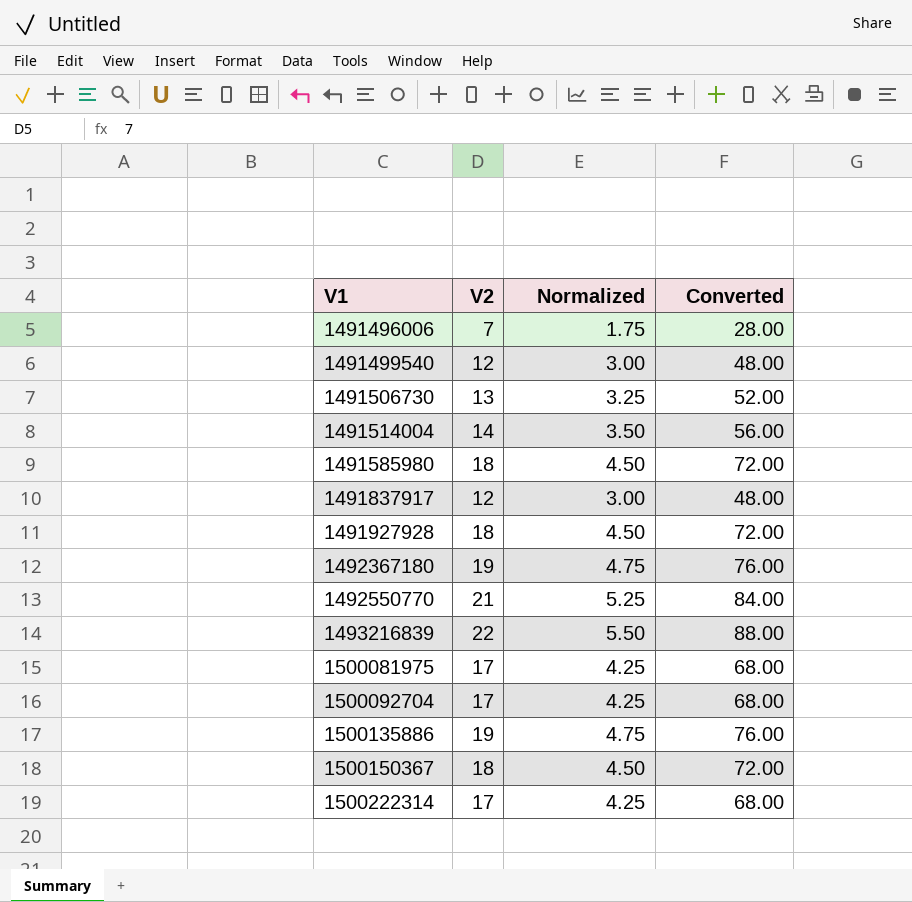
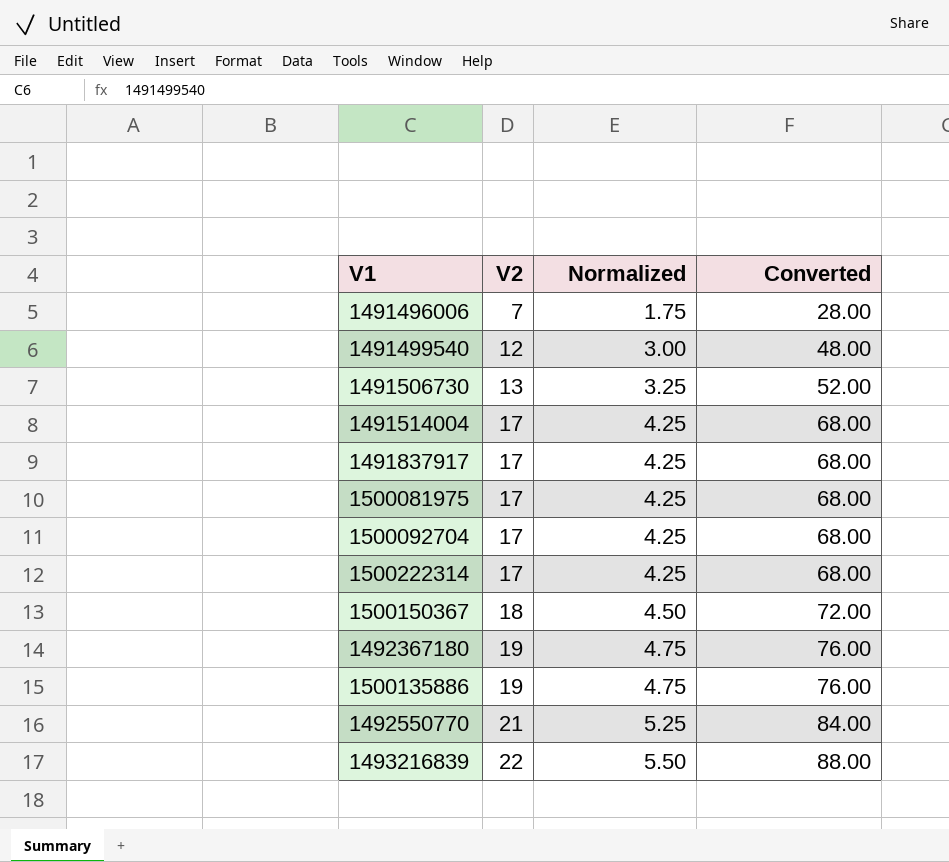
row order: V1 ascending -> V2 ascending
row 1491585980: 18 | 4.50 | 72.00 -> none
row 1491927928: 18 | 4.50 | 72.00 -> none
1491514004 | V2: 14 -> 17
1491514004 | Normalized: 3.50 -> 4.25
1491514004 | Converted: 56.00 -> 68.00
1491837917 | V2: 12 -> 17
1491837917 | Normalized: 3.00 -> 4.25
1491837917 | Converted: 48.00 -> 68.00

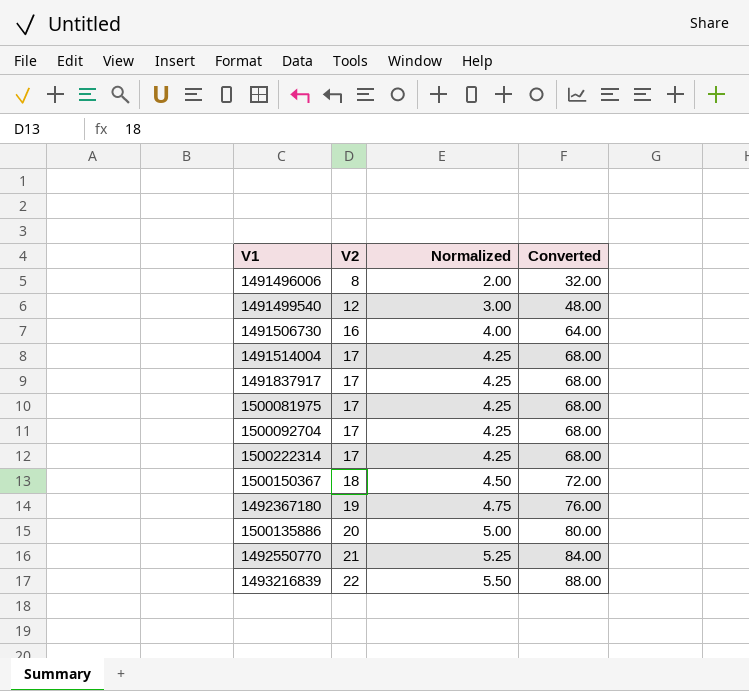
1491496006 | V2: 7 -> 8
1491496006 | Normalized: 1.75 -> 2.00
1491496006 | Converted: 28.00 -> 32.00
1491506730 | V2: 13 -> 16
1491506730 | Normalized: 3.25 -> 4.00
1491506730 | Converted: 52.00 -> 64.00
1500135886 | V2: 19 -> 20
1500135886 | Normalized: 4.75 -> 5.00
1500135886 | Converted: 76.00 -> 80.00

